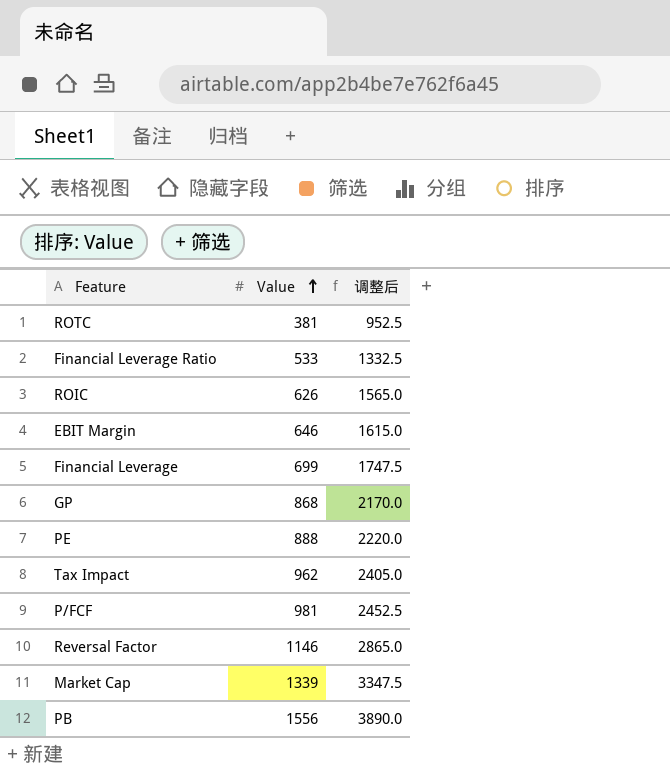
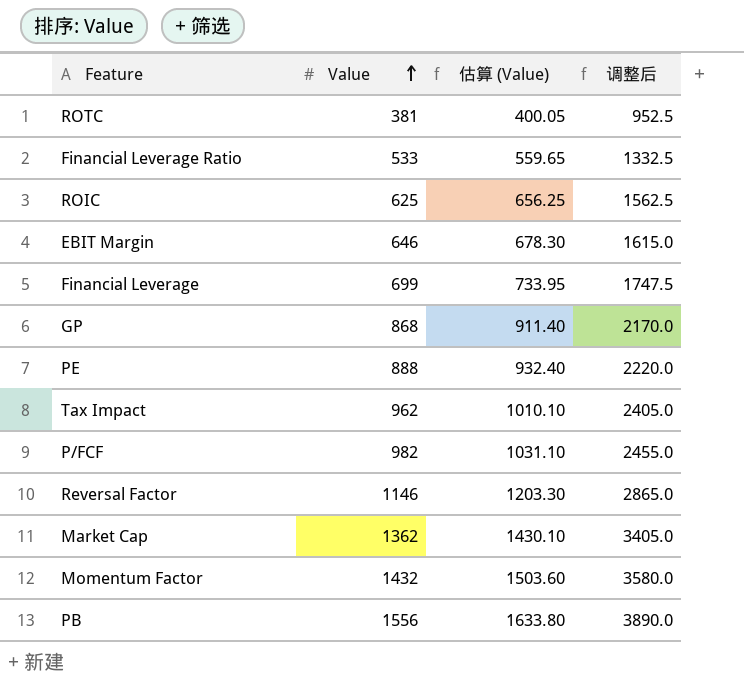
column 估算 (Value) | formula: none -> [Value] * 1.05
ROIC | Value: 626 -> 625
ROIC | 调整后: 1565.0 -> 1562.5
P/FCF | Value: 981 -> 982
P/FCF | 调整后: 2452.5 -> 2455.0
Market Cap | Value: 1339 -> 1362
Market Cap | 调整后: 3347.5 -> 3405.0
row Momentum Factor: none -> 1432 | 1503.60 | 3580.0

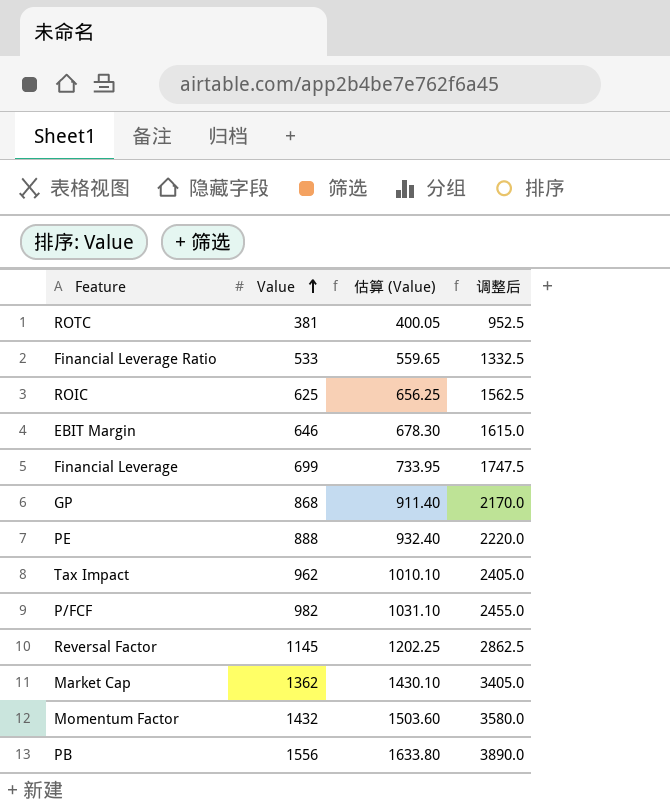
Reversal Factor | Value: 1146 -> 1145
Reversal Factor | 估算 (Value): 1203.30 -> 1202.25
Reversal Factor | 调整后: 2865.0 -> 2862.5

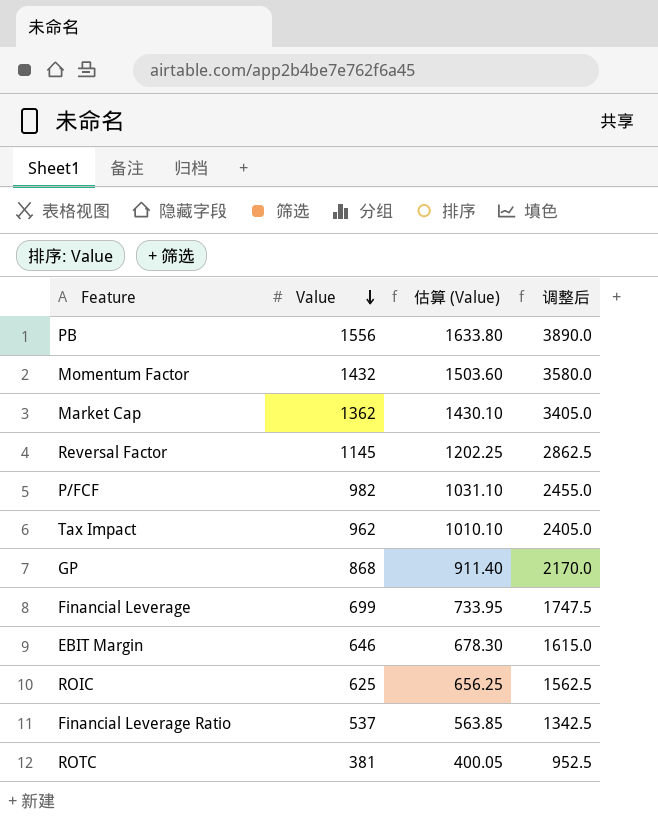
row order: Value ascending -> Value descending
row PE: 888 | 932.40 | 2220.0 -> none
Financial Leverage Ratio | Value: 533 -> 537
Financial Leverage Ratio | 估算 (Value): 559.65 -> 563.85
Financial Leverage Ratio | 调整后: 1332.5 -> 1342.5

